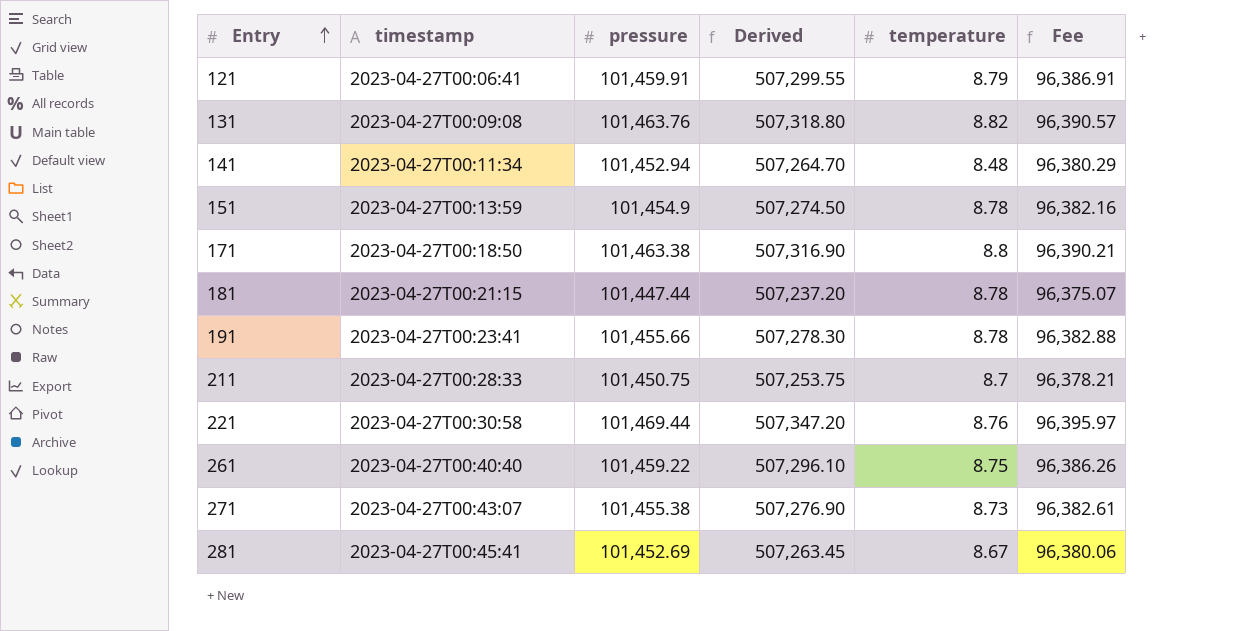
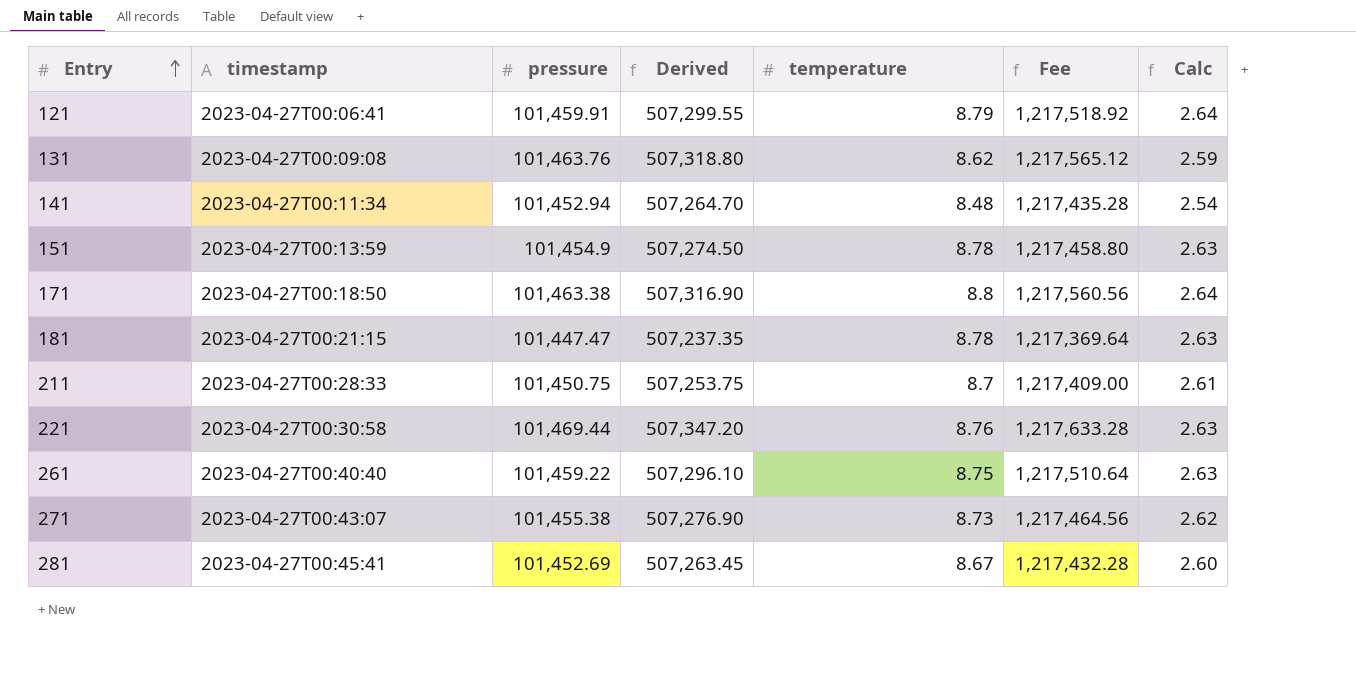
column Fee | formula: [pressure] * 0.95 -> [pressure] * 12
column Calc | formula: none -> [temperature] * 0.3
row 191: 2023-04-27T00:23:41 | 101,455.66 | 507,278.30 | 8.78 | 96,382.88 -> none
131 | temperature: 8.82 -> 8.62
181 | pressure: 101,447.44 -> 101,447.47
181 | Derived: 507,237.20 -> 507,237.35

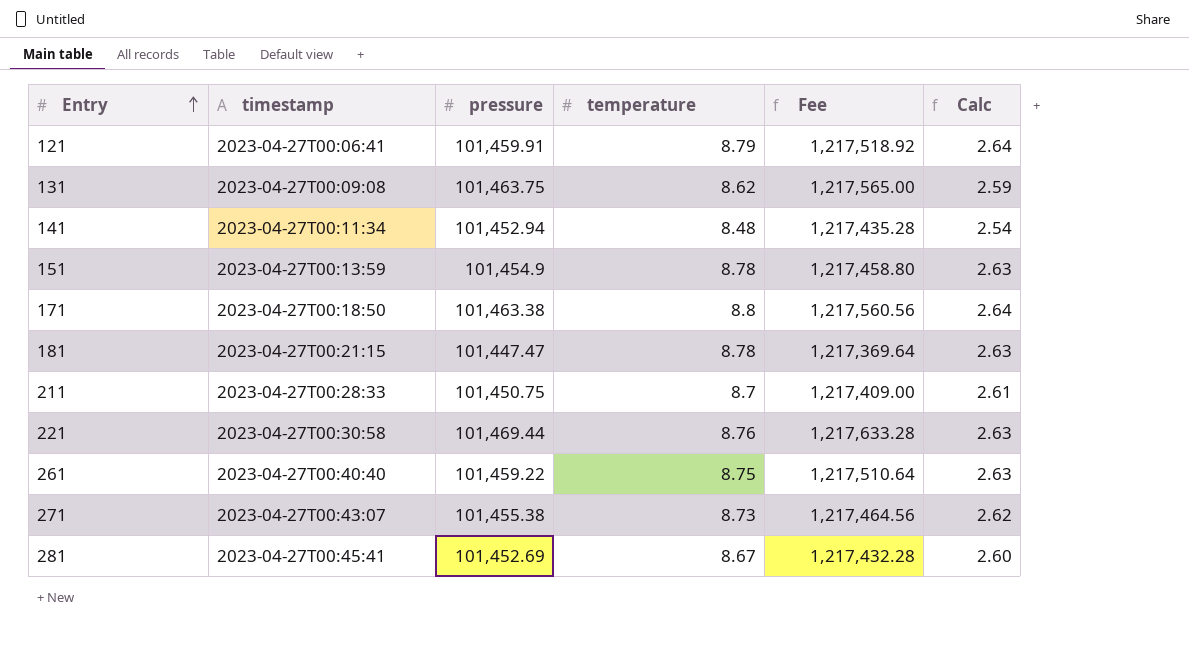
column Derived | formula: [pressure] * 5 -> none
131 | pressure: 101,463.76 -> 101,463.75
131 | Fee: 1,217,565.12 -> 1,217,565.00

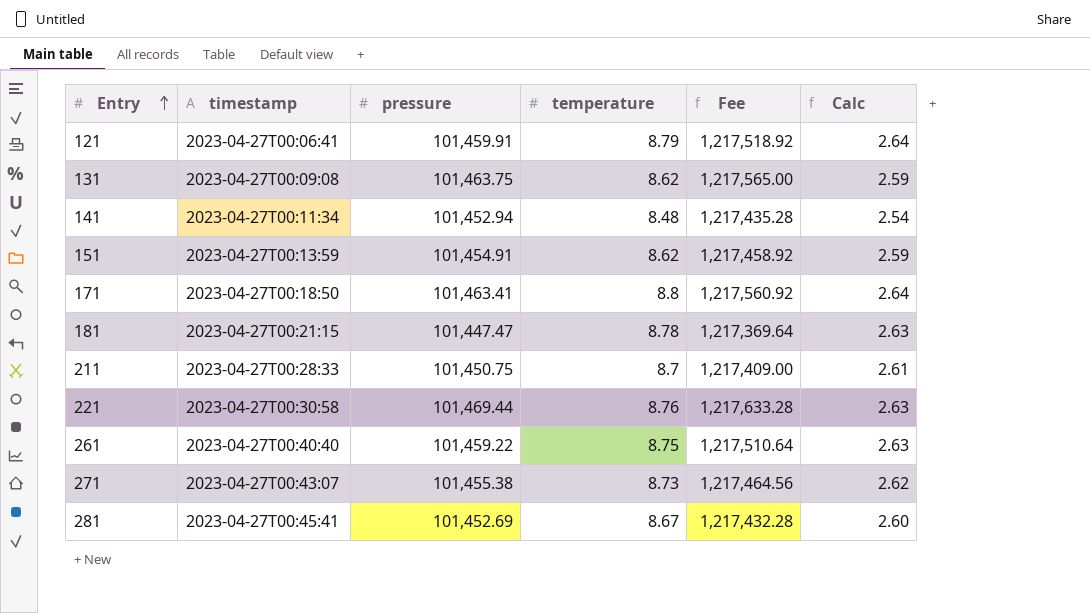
151 | pressure: 101,454.9 -> 101,454.91
151 | temperature: 8.78 -> 8.62
151 | Fee: 1,217,458.80 -> 1,217,458.92
151 | Calc: 2.63 -> 2.59
171 | pressure: 101,463.38 -> 101,463.41
171 | Fee: 1,217,560.56 -> 1,217,560.92

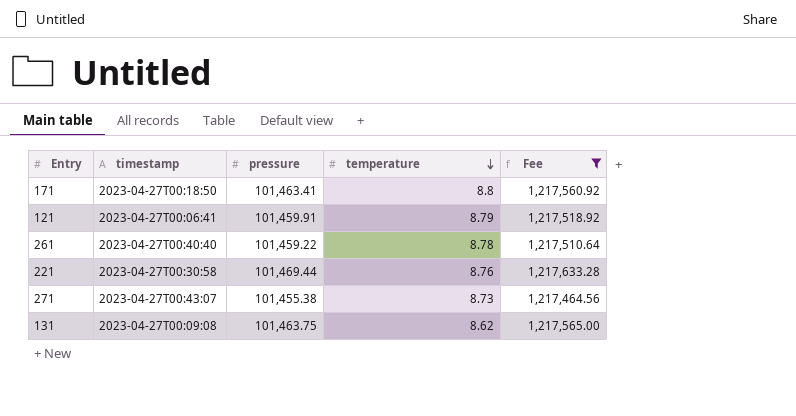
filter: none -> Fee >= 1,217,464.56
row order: Entry ascending -> temperature descending
column Calc | formula: [temperature] * 0.3 -> none
261 | temperature: 8.75 -> 8.78

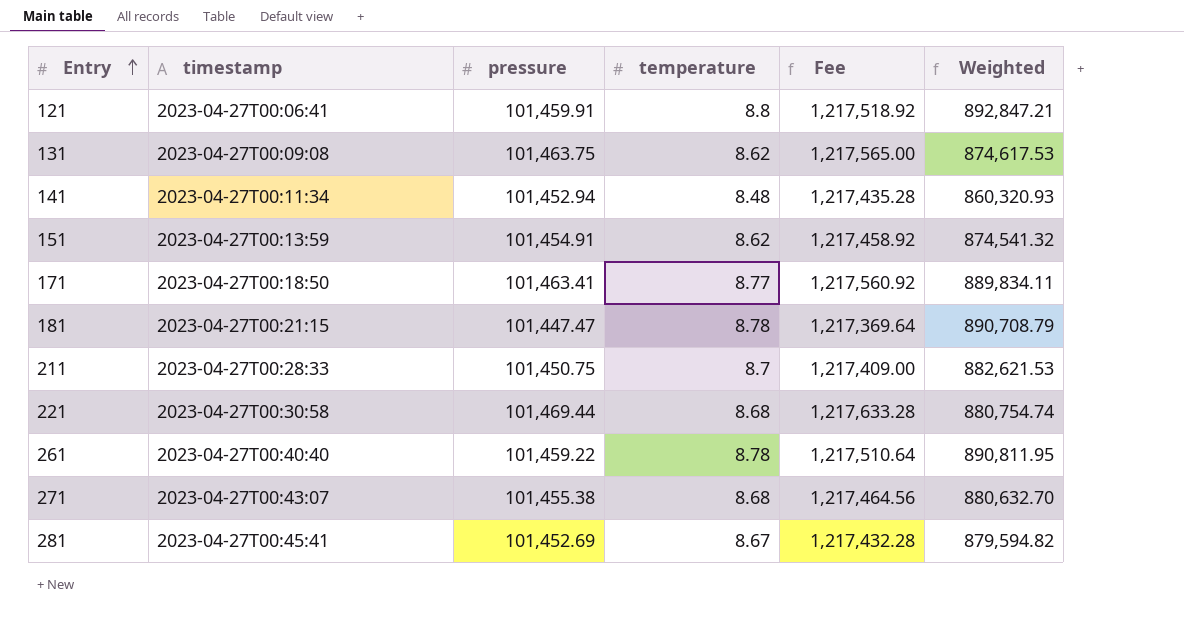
filter: Fee >= 1,217,464.56 -> none
row order: temperature descending -> Entry ascending
column Weighted | formula: none -> [pressure] * [temperature]
121 | temperature: 8.79 -> 8.8
171 | temperature: 8.8 -> 8.77
221 | temperature: 8.76 -> 8.68
271 | temperature: 8.73 -> 8.68

